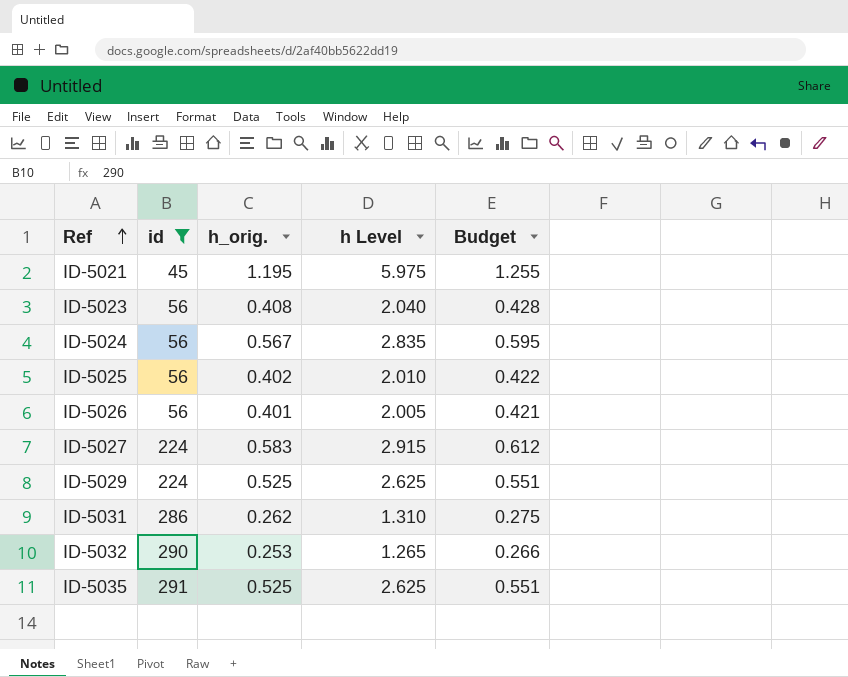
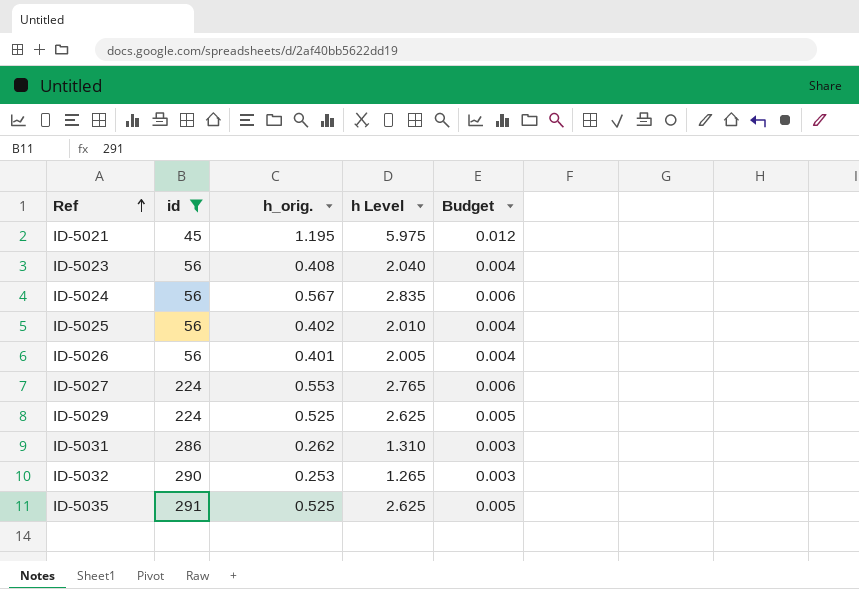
column Budget | formula: [h_orig.] * 1.05 -> [h_orig.] * 0.01
ID-5027 | h_orig.: 0.583 -> 0.553
ID-5027 | h Level: 2.915 -> 2.765

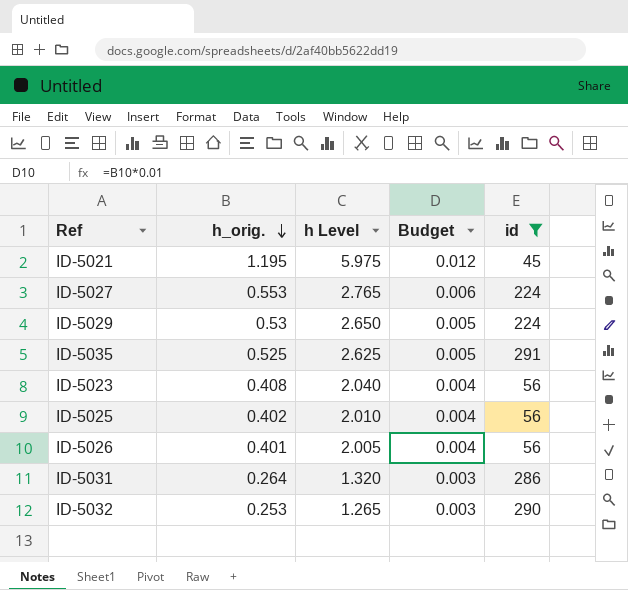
row order: Ref ascending -> h_orig. descending
column id | position: 2 -> 5
row ID-5024: 56 | 0.567 | 2.835 | 0.006 -> none
ID-5029 | h_orig.: 0.525 -> 0.53
ID-5029 | h Level: 2.625 -> 2.650
ID-5031 | h_orig.: 0.262 -> 0.264
ID-5031 | h Level: 1.310 -> 1.320

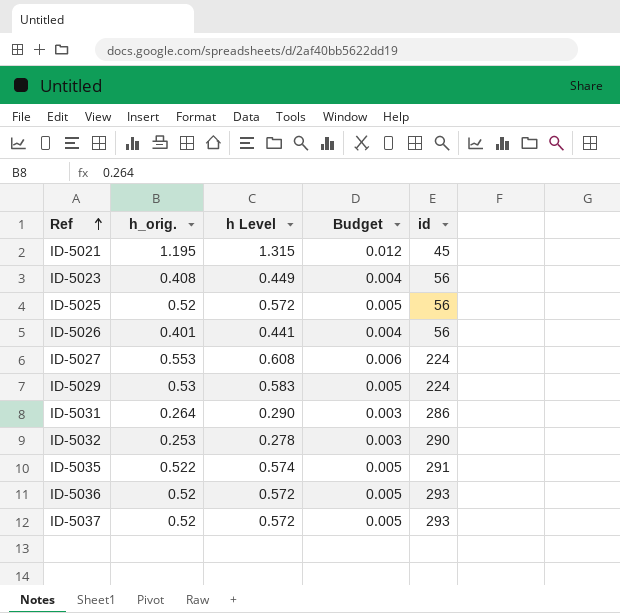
filter: id != 293 -> none
row order: h_orig. descending -> Ref ascending
column h Level | formula: [h_orig.] * 5 -> [h_orig.] * 1.1
ID-5025 | h_orig.: 0.402 -> 0.52
ID-5025 | Budget: 0.004 -> 0.005
ID-5035 | h_orig.: 0.525 -> 0.522

